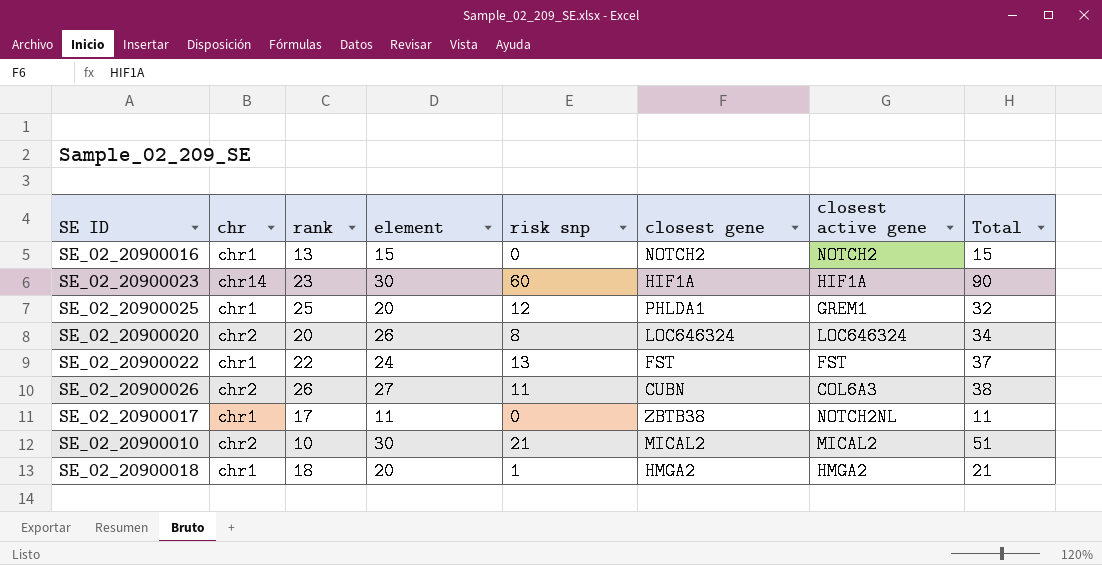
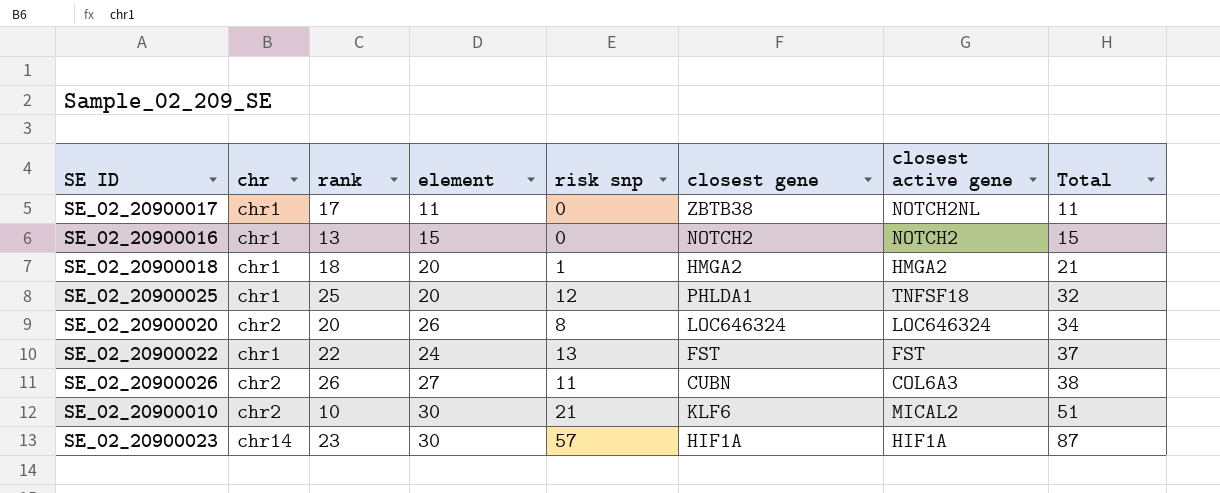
row order: none -> Total ascending
SE_02_20900025 | closest active gene: GREM1 -> TNFSF18
SE_02_20900010 | closest gene: MICAL2 -> KLF6
SE_02_20900023 | risk snp: 60 -> 57
SE_02_20900023 | Total: 90 -> 87

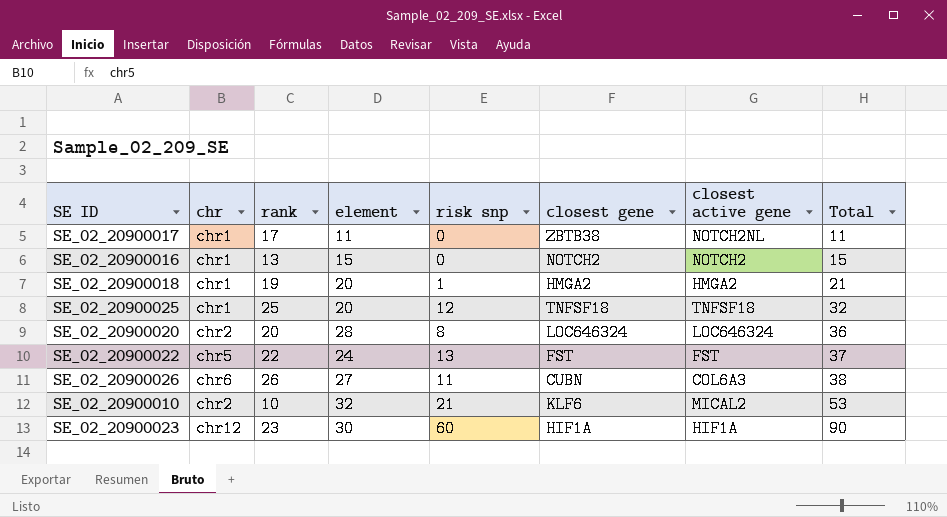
SE_02_20900018 | rank: 18 -> 19
SE_02_20900025 | closest gene: PHLDA1 -> TNFSF18
SE_02_20900020 | element: 26 -> 28
SE_02_20900020 | Total: 34 -> 36
SE_02_20900022 | chr: chr1 -> chr5
SE_02_20900026 | chr: chr2 -> chr6
SE_02_20900010 | element: 30 -> 32
SE_02_20900010 | Total: 51 -> 53
SE_02_20900023 | chr: chr14 -> chr12
SE_02_20900023 | risk snp: 57 -> 60
SE_02_20900023 | Total: 87 -> 90

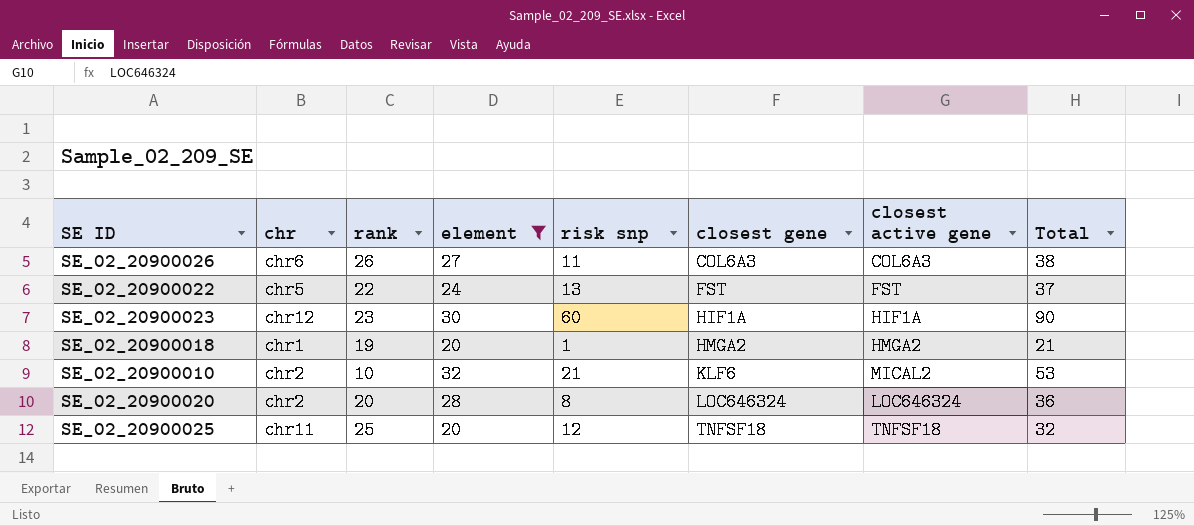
filter: none -> element >= 20
row order: Total ascending -> closest gene ascending
SE_02_20900026 | closest gene: CUBN -> COL6A3
SE_02_20900025 | chr: chr1 -> chr11

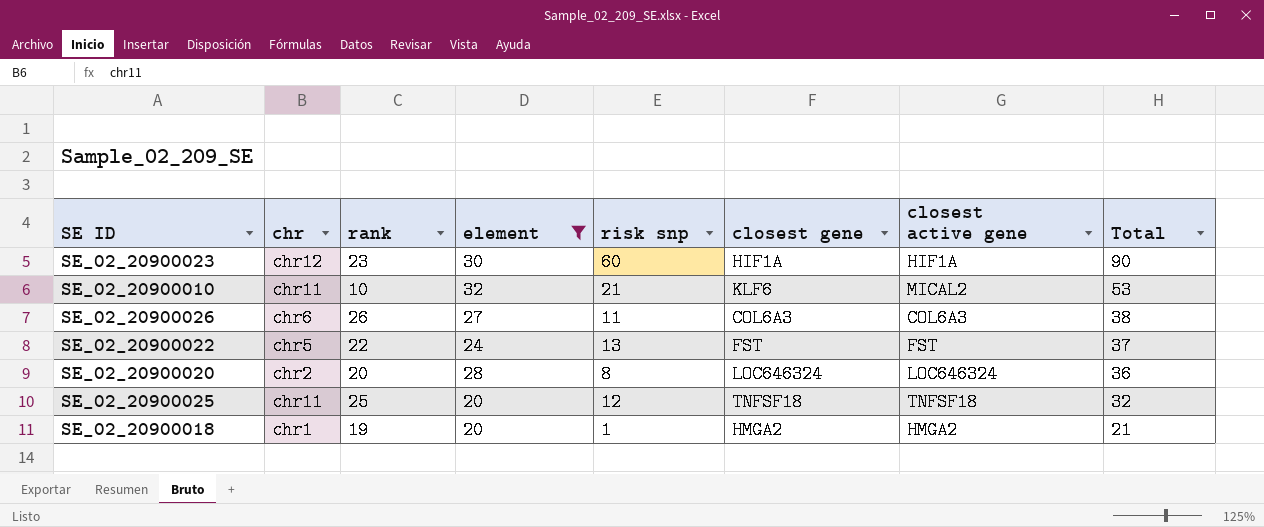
row order: closest gene ascending -> Total descending
SE_02_20900010 | chr: chr2 -> chr11

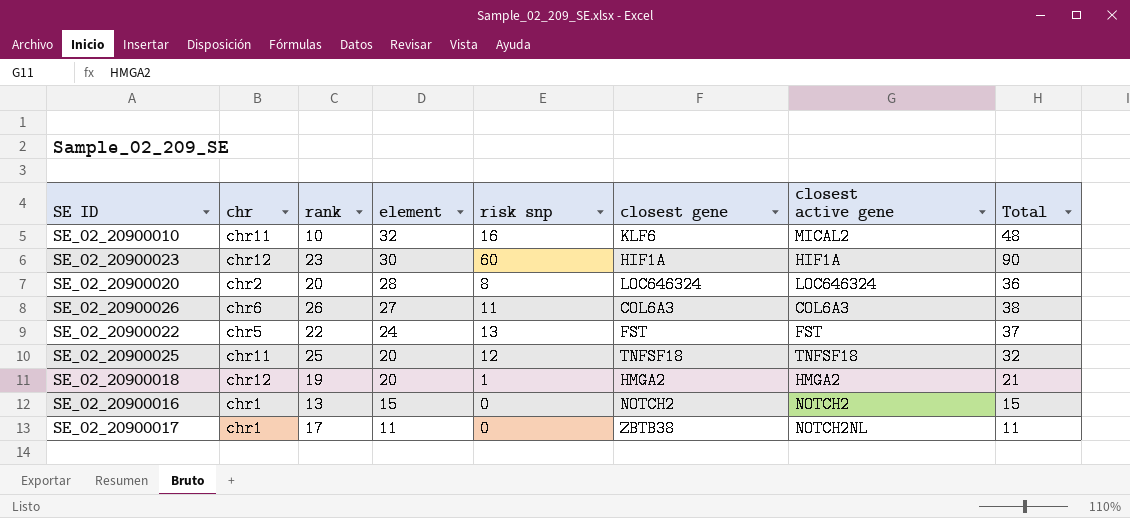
filter: element >= 20 -> none
row order: Total descending -> element descending
SE_02_20900010 | risk snp: 21 -> 16
SE_02_20900010 | Total: 53 -> 48
SE_02_20900018 | chr: chr1 -> chr12

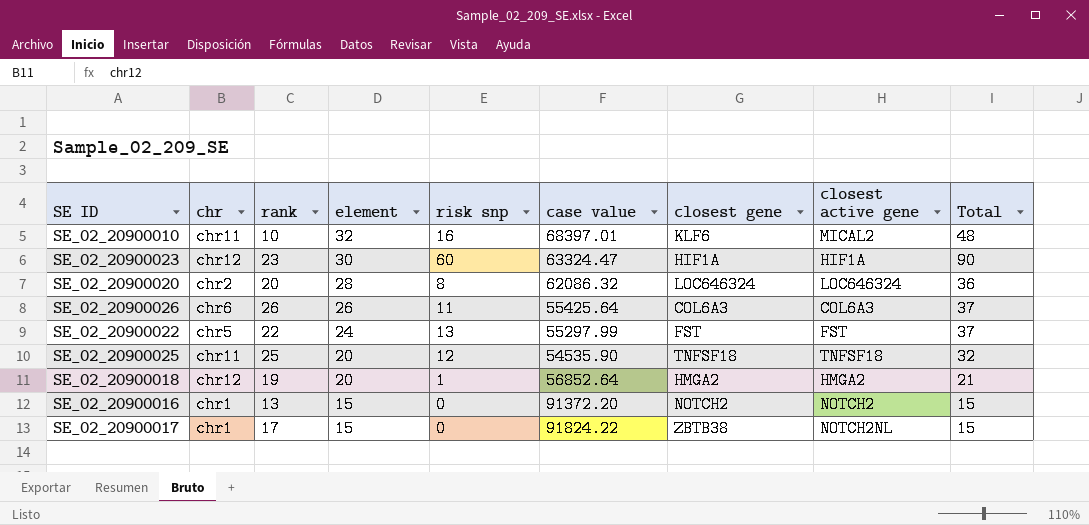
column case value | position: none -> 6
SE_02_20900026 | element: 27 -> 26
SE_02_20900026 | Total: 38 -> 37
SE_02_20900017 | element: 11 -> 15
SE_02_20900017 | Total: 11 -> 15

